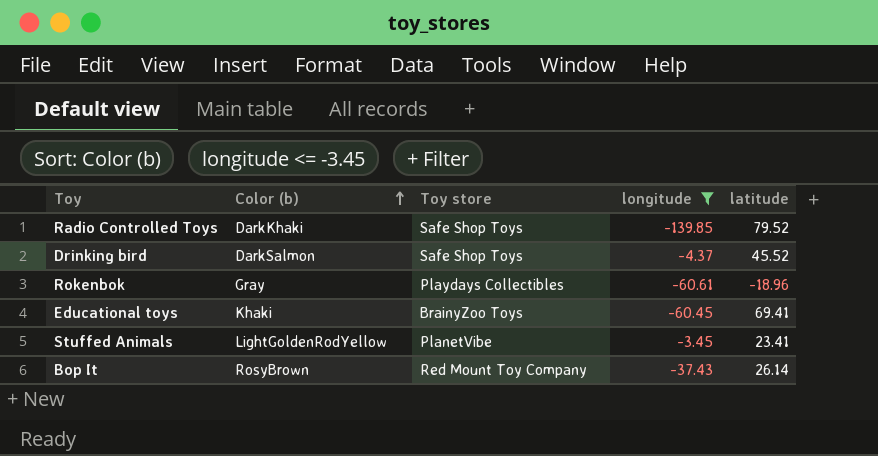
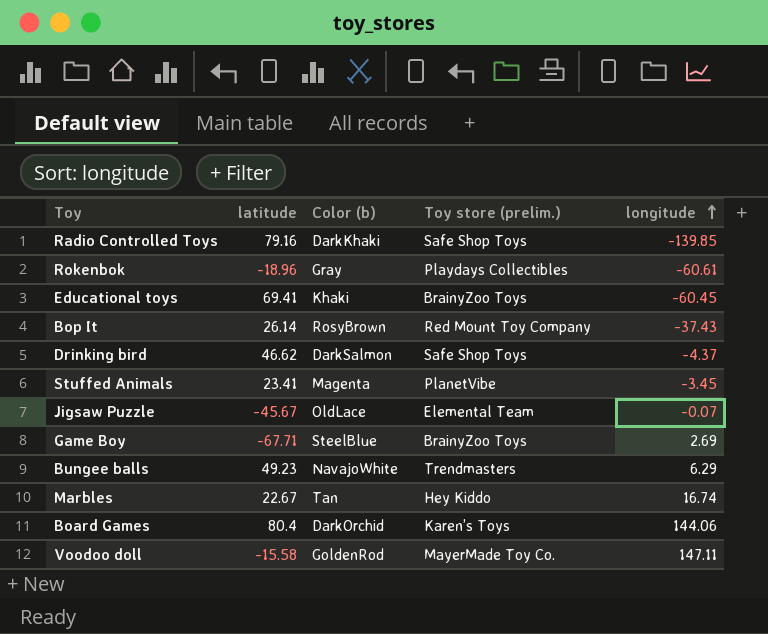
filter: longitude <= -3.45 -> none
row order: Color (b) ascending -> longitude ascending
column latitude | position: 5 -> 2
column name: Toy store -> Toy store (prelim.)
Radio Controlled Toys | latitude: 79.52 -> 79.16
Drinking bird | latitude: 45.52 -> 46.62
Stuffed Animals | Color (b): LightGoldenRodYellow -> Magenta

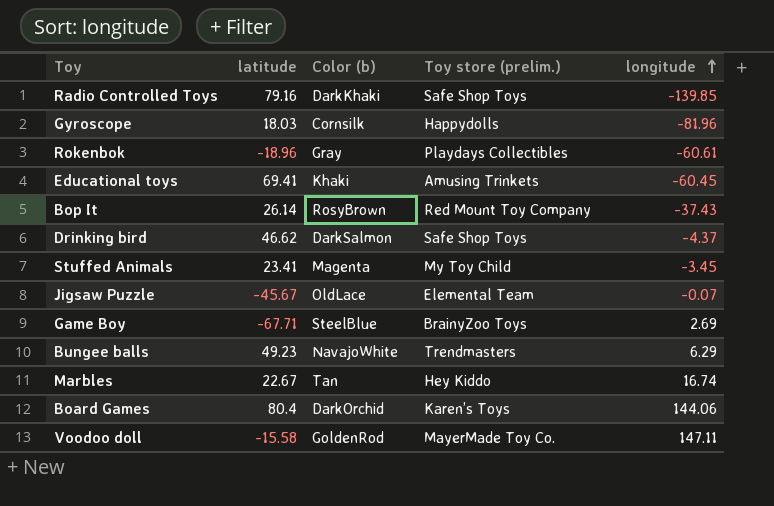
row Gyroscope: none -> 18.03 | Cornsilk | Happydolls | -81.96
Educational toys | Toy store (prelim.): BrainyZoo Toys -> Amusing Trinkets
Stuffed Animals | Toy store (prelim.): PlanetVibe -> My Toy Child

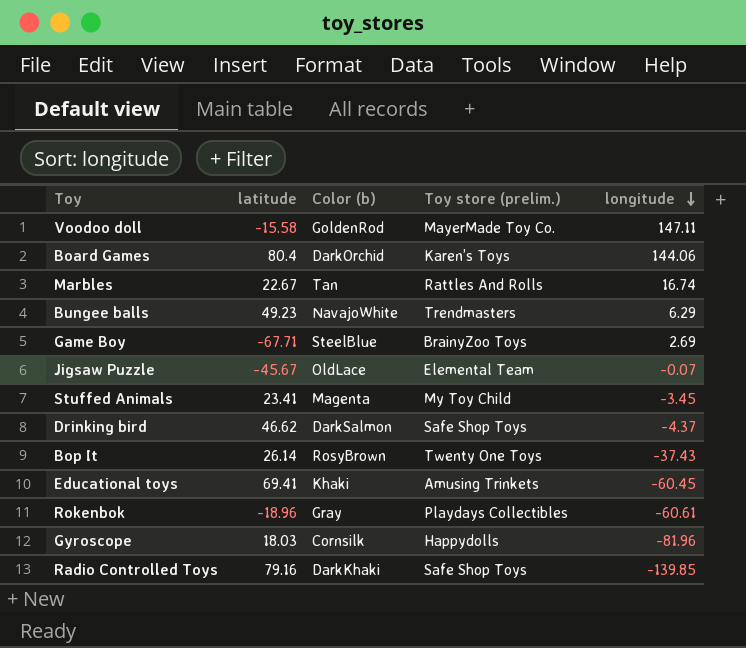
row order: longitude ascending -> longitude descending
Marbles | Toy store (prelim.): Hey Kiddo -> Rattles And Rolls
Bop It | Toy store (prelim.): Red Mount Toy Company -> Twenty One Toys

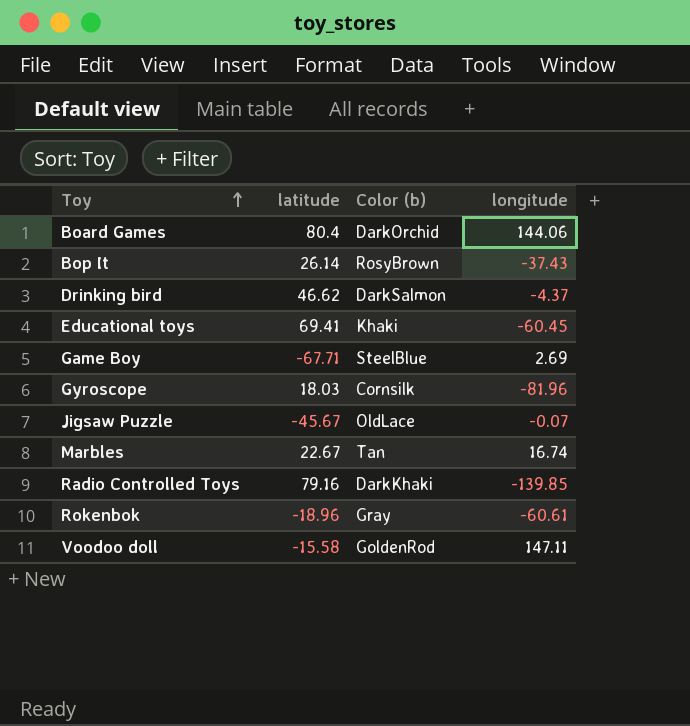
row order: longitude descending -> Toy ascending
column Toy store (prelim.) | position: 4 -> none
row Bungee balls: 49.23 | NavajoWhite | Trendmasters | 6.29 -> none
row Stuffed Animals: 23.41 | Magenta | My Toy Child | -3.45 -> none

